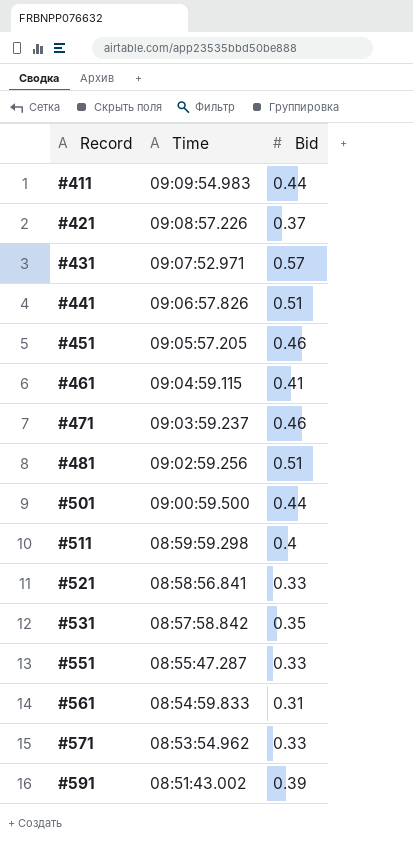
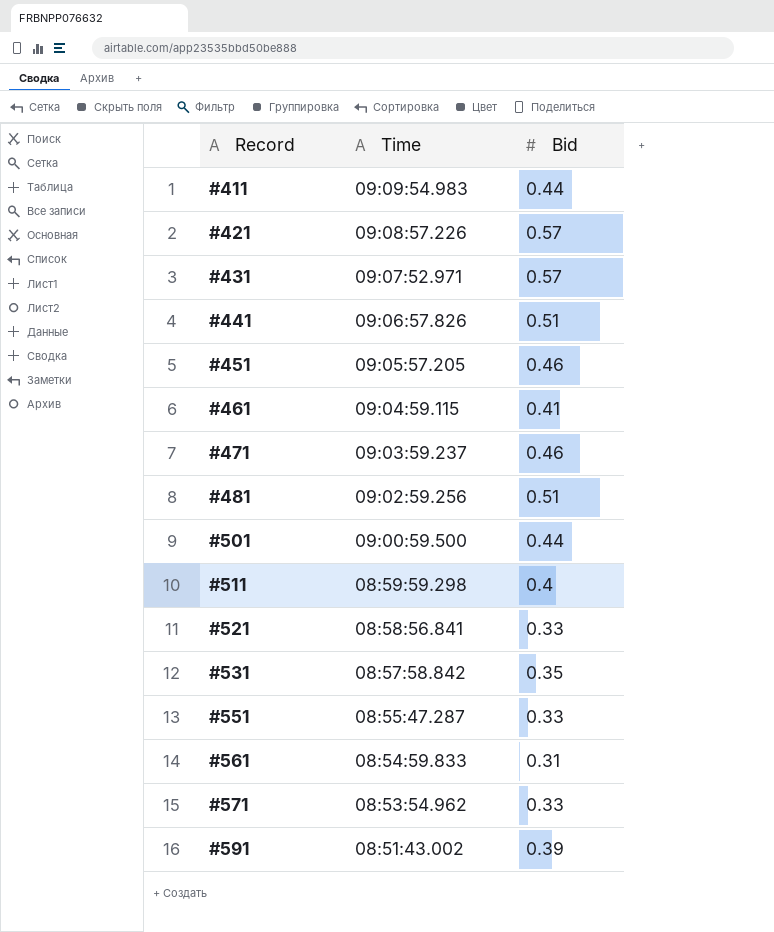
#421 | Bid: 0.37 -> 0.57

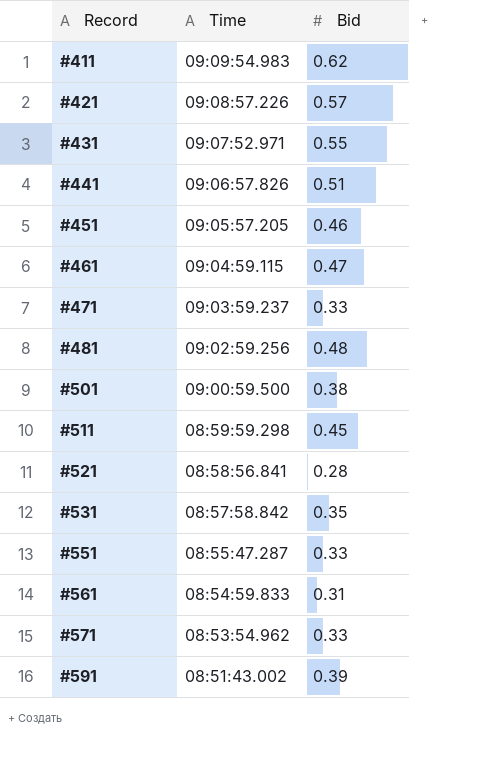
#411 | Bid: 0.44 -> 0.62
#431 | Bid: 0.57 -> 0.55
#461 | Bid: 0.41 -> 0.47
#471 | Bid: 0.46 -> 0.33
#481 | Bid: 0.51 -> 0.48
#501 | Bid: 0.44 -> 0.38
#511 | Bid: 0.4 -> 0.45
#521 | Bid: 0.33 -> 0.28

